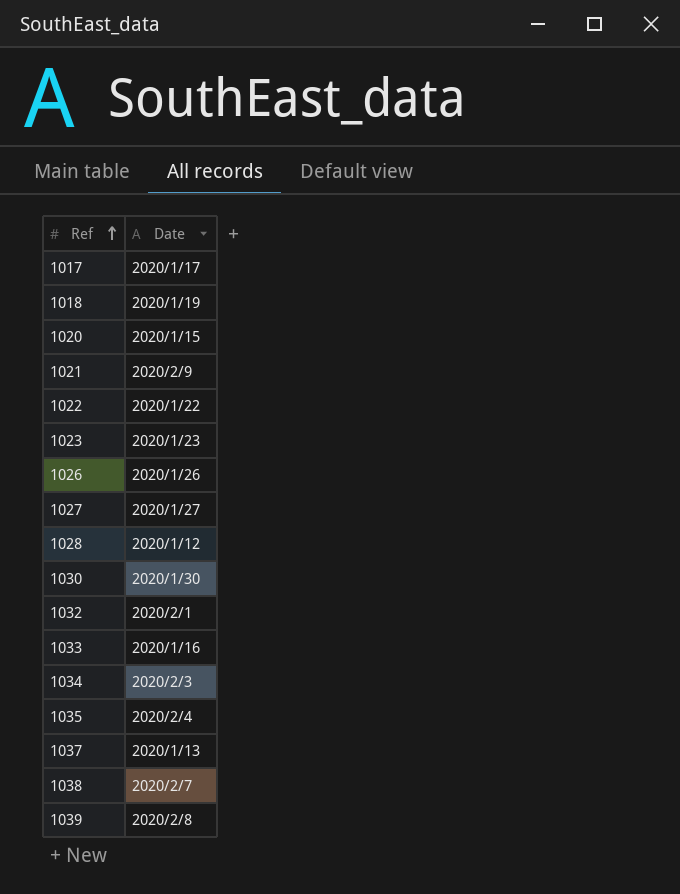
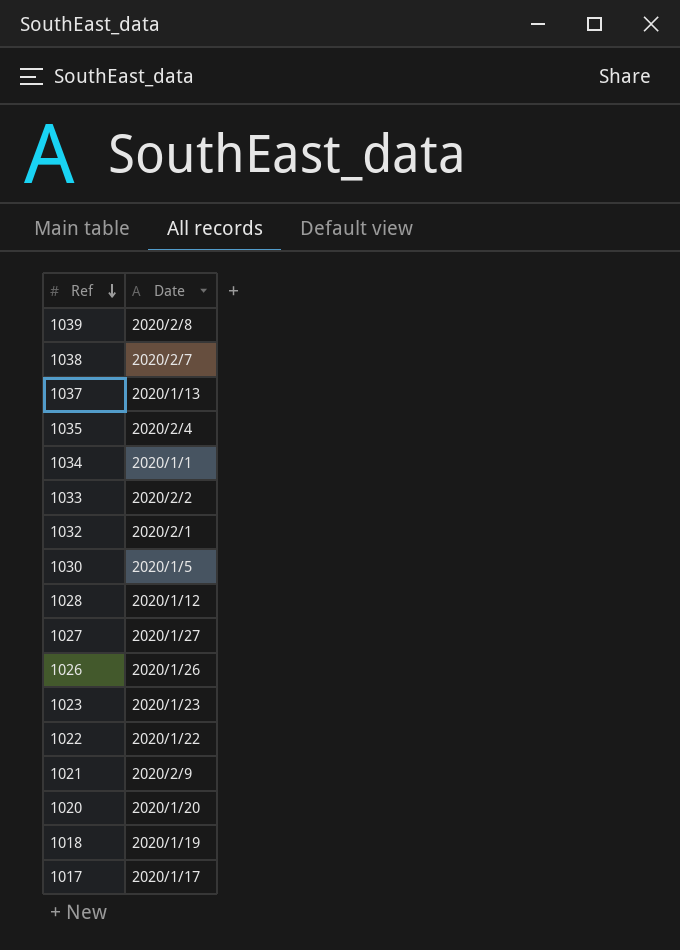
row order: Ref ascending -> Ref descending
1034 | Date: 2020/2/3 -> 2020/1/1
1033 | Date: 2020/1/16 -> 2020/2/2
1030 | Date: 2020/1/30 -> 2020/1/5
1020 | Date: 2020/1/15 -> 2020/1/20

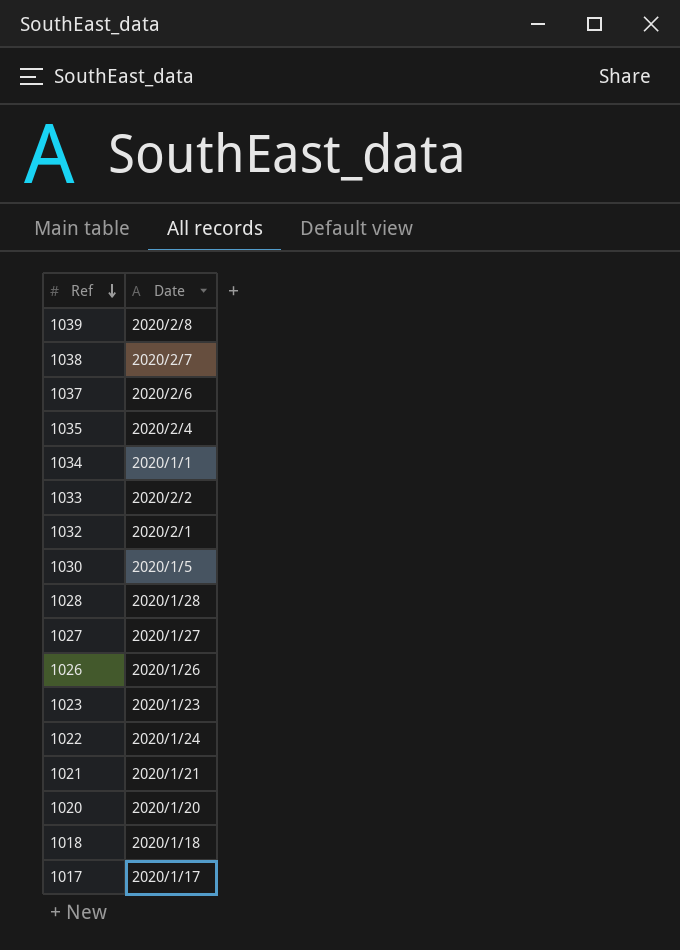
1037 | Date: 2020/1/13 -> 2020/2/6
1028 | Date: 2020/1/12 -> 2020/1/28
1022 | Date: 2020/1/22 -> 2020/1/24
1021 | Date: 2020/2/9 -> 2020/1/21
1018 | Date: 2020/1/19 -> 2020/1/18

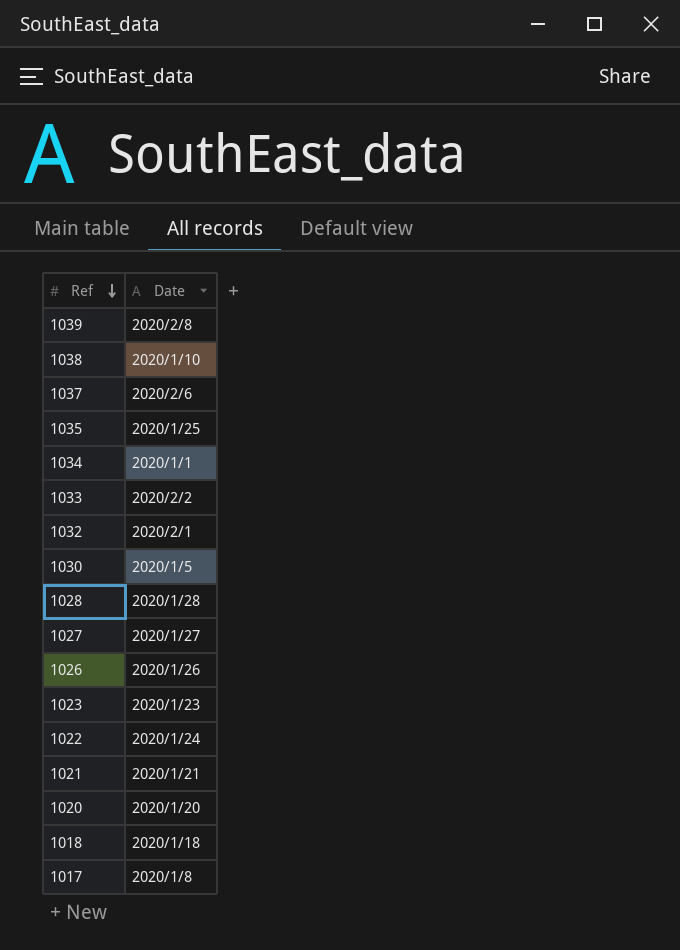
1038 | Date: 2020/2/7 -> 2020/1/10
1035 | Date: 2020/2/4 -> 2020/1/25
1017 | Date: 2020/1/17 -> 2020/1/8

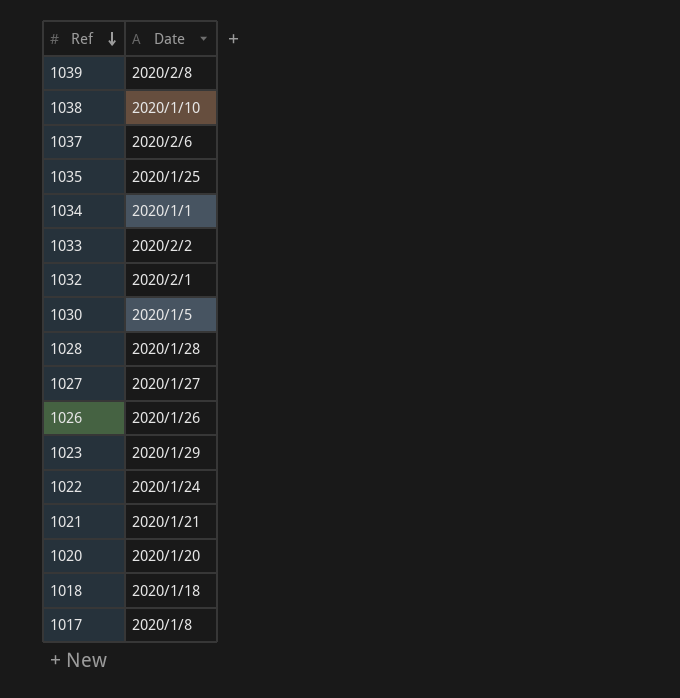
1023 | Date: 2020/1/23 -> 2020/1/29

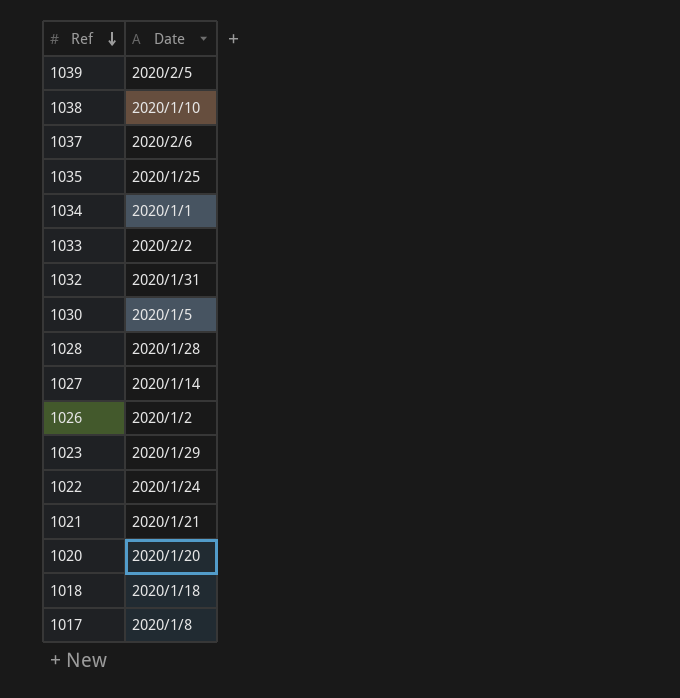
1039 | Date: 2020/2/8 -> 2020/2/5
1032 | Date: 2020/2/1 -> 2020/1/31
1027 | Date: 2020/1/27 -> 2020/1/14
1026 | Date: 2020/1/26 -> 2020/1/2

